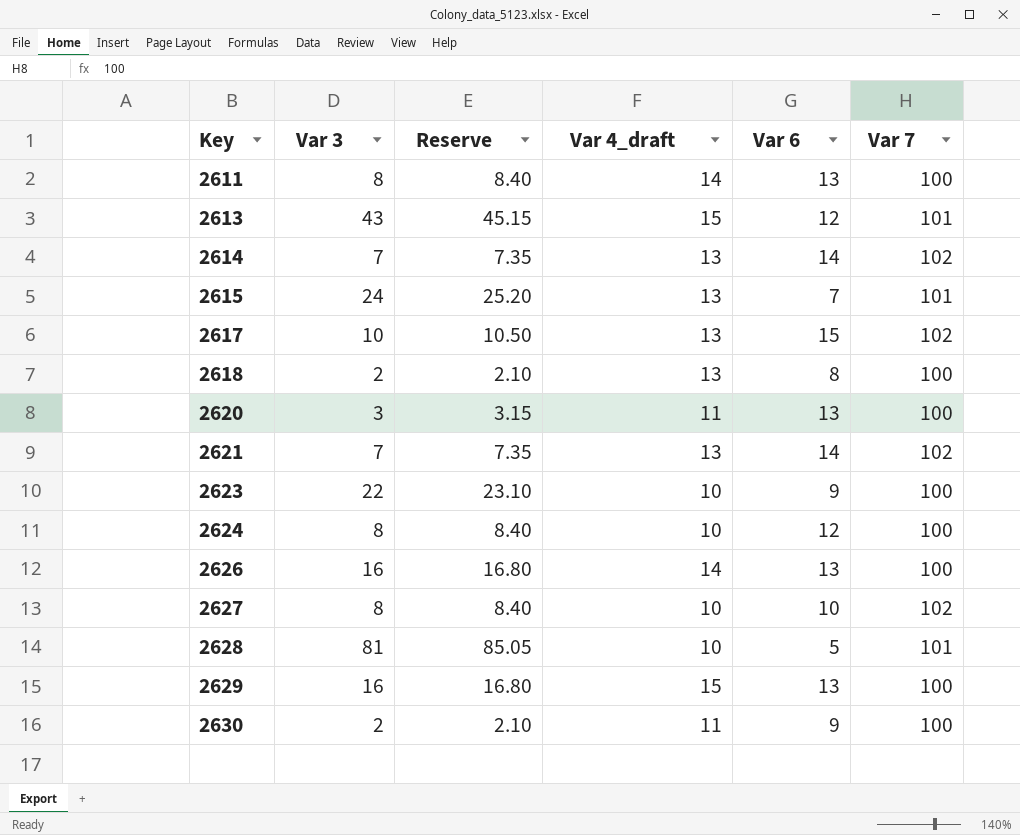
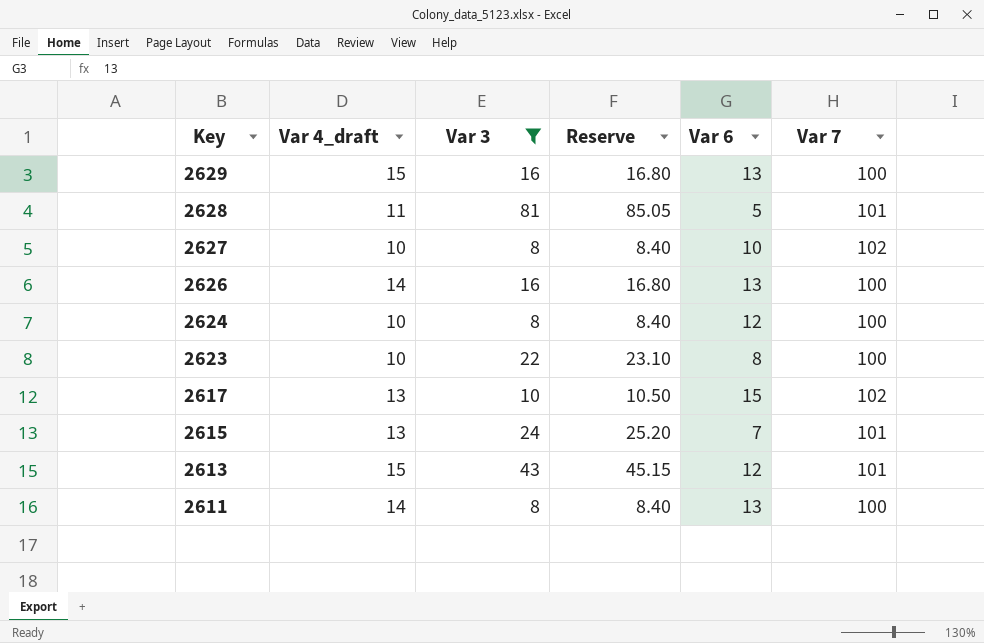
filter: none -> Var 3 >= 8
row order: Key ascending -> Key descending
column Var 4_draft | position: 4 -> 2
2628 | Var 4_draft: 10 -> 11
2623 | Var 6: 9 -> 8

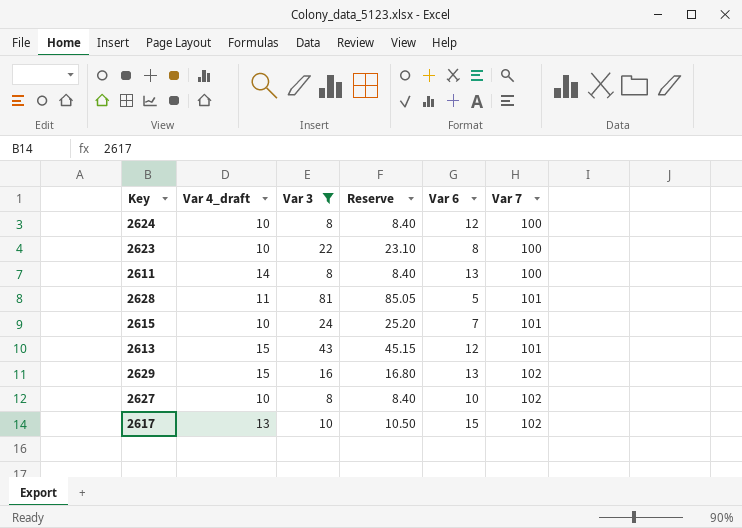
row order: Key descending -> Var 7 ascending
row 2626: 14 | 16 | 16.80 | 13 | 100 -> none
2615 | Var 4_draft: 13 -> 10
2629 | Var 7: 100 -> 102

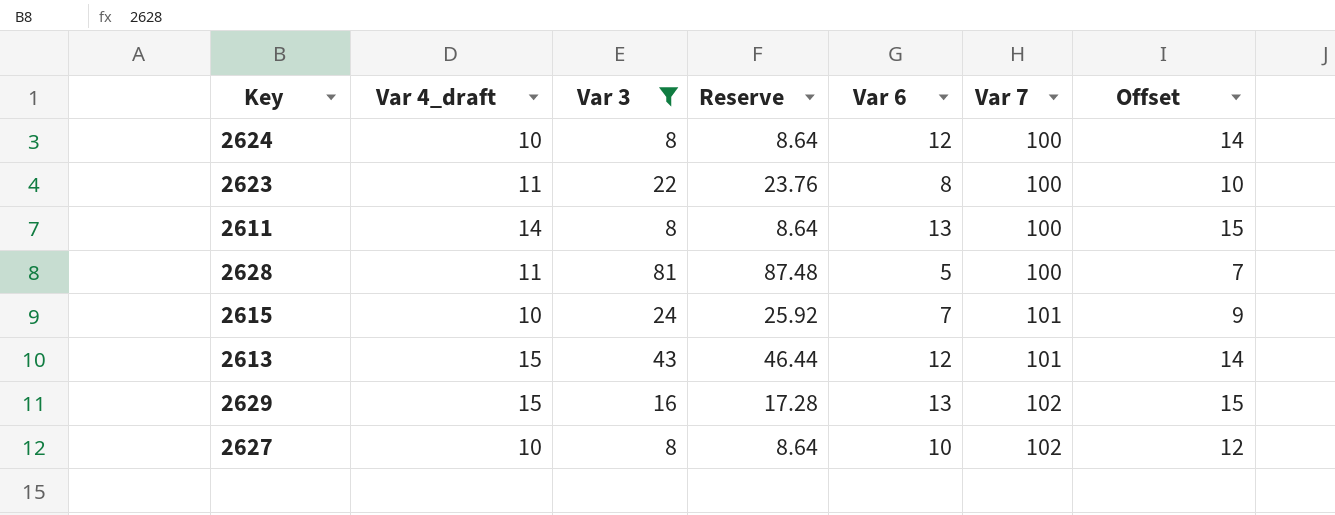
column Reserve | formula: [Var 3] * 1.05 -> [Var 3] * 1.08
column Offset | formula: none -> [Var 6] + 2
row 2617: 13 | 10 | 10.50 | 15 | 102 -> none
2623 | Var 4_draft: 10 -> 11
2628 | Var 7: 101 -> 100

